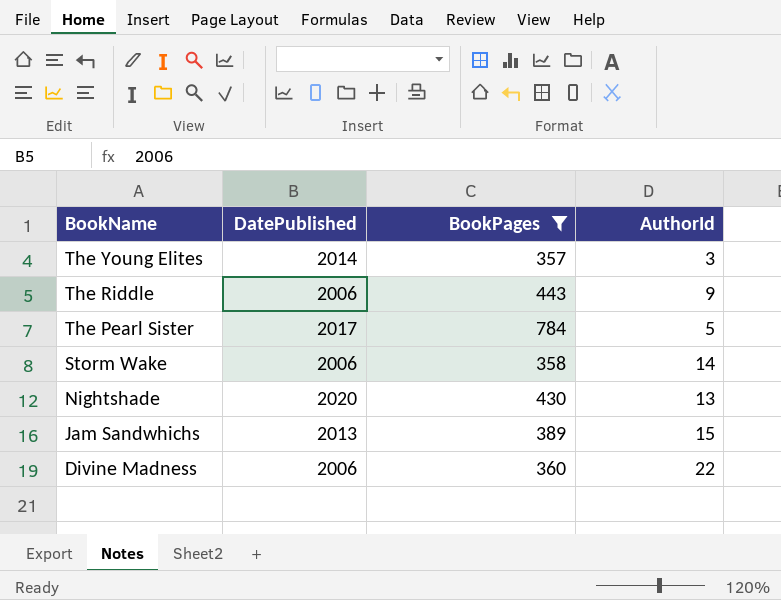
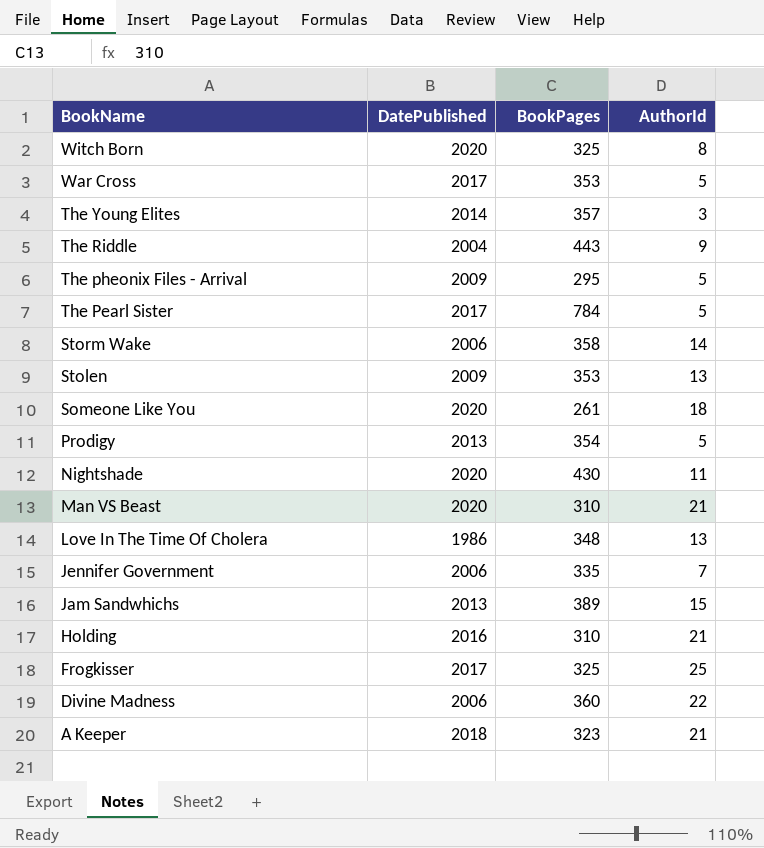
filter: BookPages >= 357 -> none
The Riddle | DatePublished: 2006 -> 2004
Nightshade | AuthorId: 13 -> 11

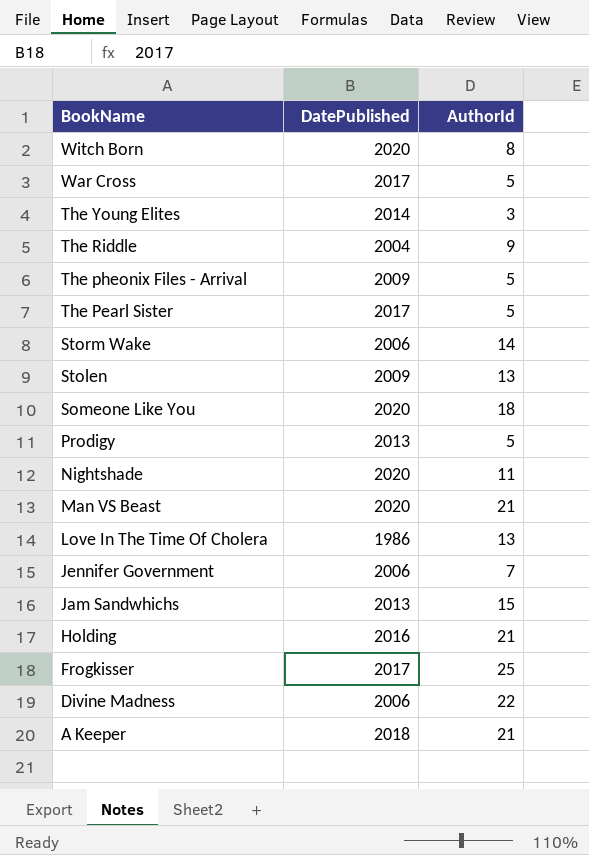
column BookPages | position: 3 -> none

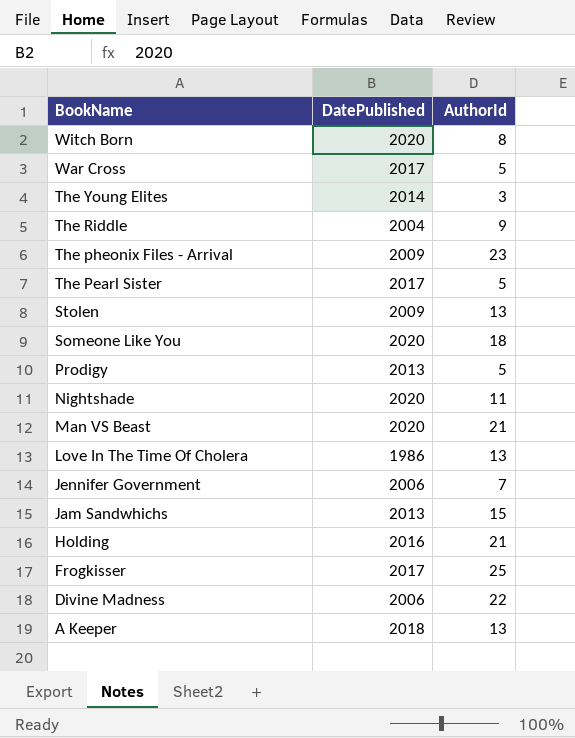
row Storm Wake: 2006 | 14 -> none
The pheonix Files - Arrival | AuthorId: 5 -> 23
A Keeper | AuthorId: 21 -> 13

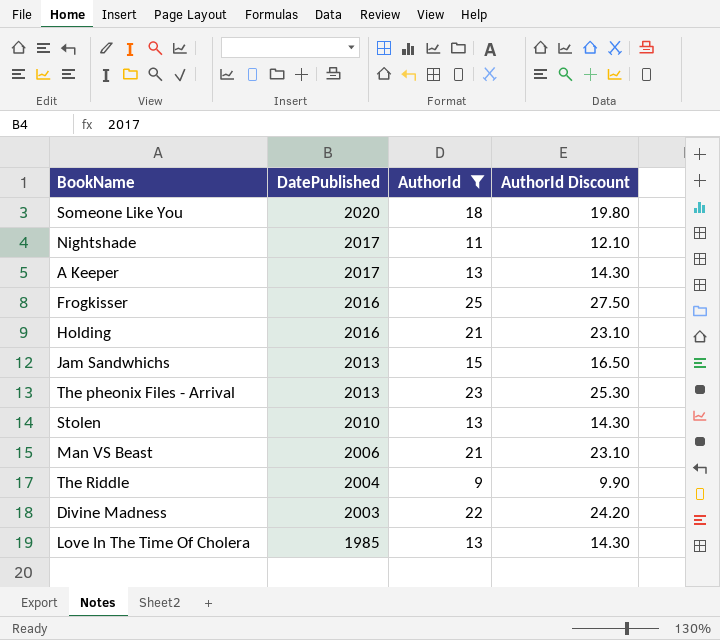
filter: none -> AuthorId >= 9
row order: BookName descending -> DatePublished descending
column AuthorId Discount | formula: none -> [AuthorId] * 1.1
Nightshade | DatePublished: 2020 -> 2017
A Keeper | DatePublished: 2018 -> 2017
Frogkisser | DatePublished: 2017 -> 2016
The pheonix Files - Arrival | DatePublished: 2009 -> 2013
Stolen | DatePublished: 2009 -> 2010
Man VS Beast | DatePublished: 2020 -> 2006
Divine Madness | DatePublished: 2006 -> 2003
Love In The Time Of Cholera | DatePublished: 1986 -> 1985

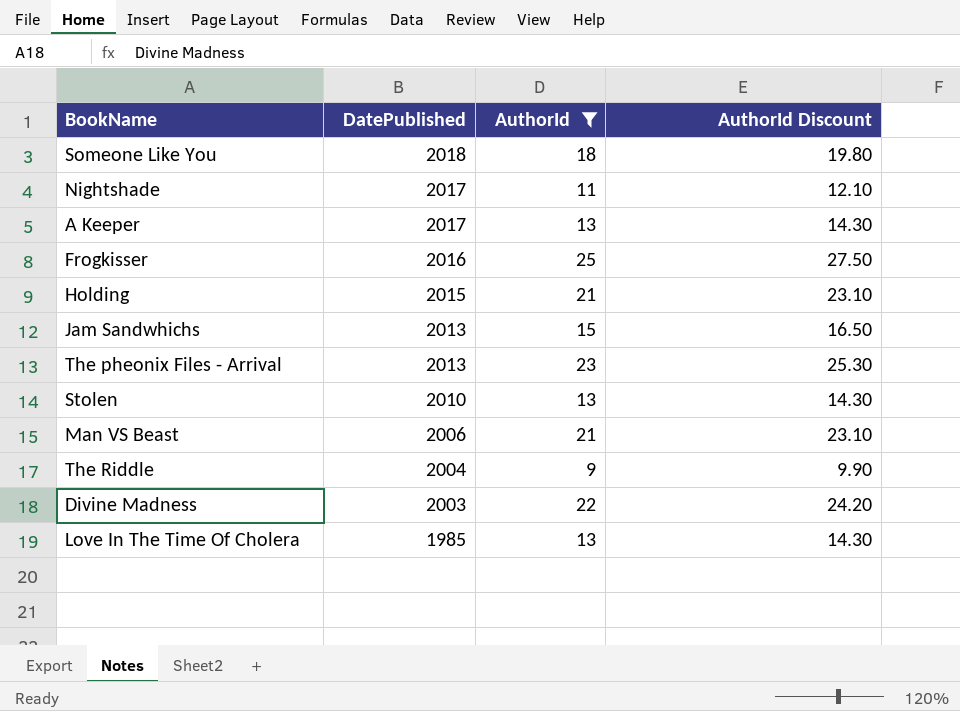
Someone Like You | DatePublished: 2020 -> 2018
Holding | DatePublished: 2016 -> 2015

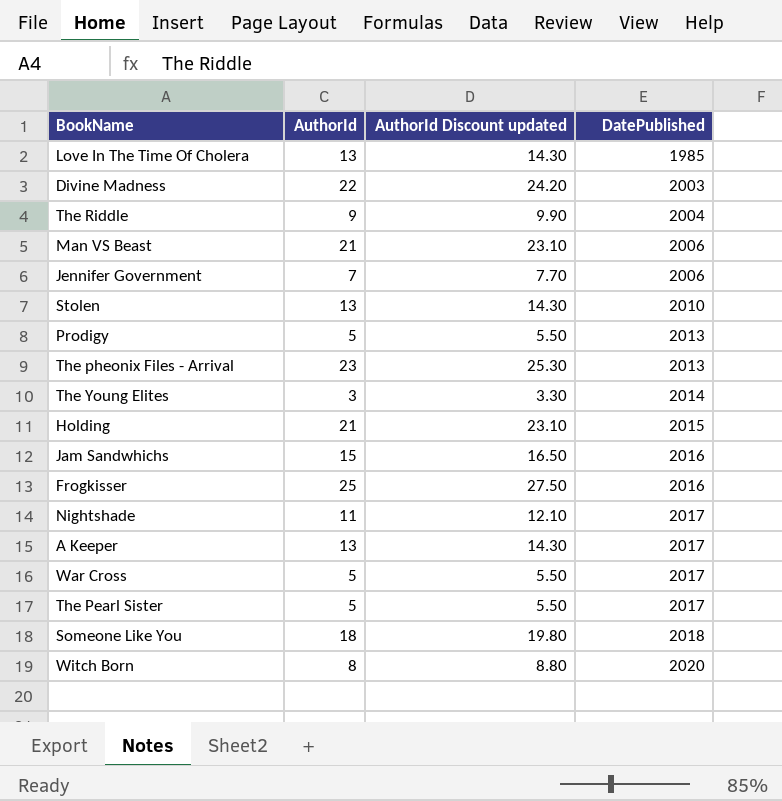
filter: AuthorId >= 9 -> none
row order: DatePublished descending -> DatePublished ascending
column name: AuthorId Discount -> AuthorId Discount updated
column DatePublished | position: 2 -> 4
Jam Sandwhichs | DatePublished: 2013 -> 2016

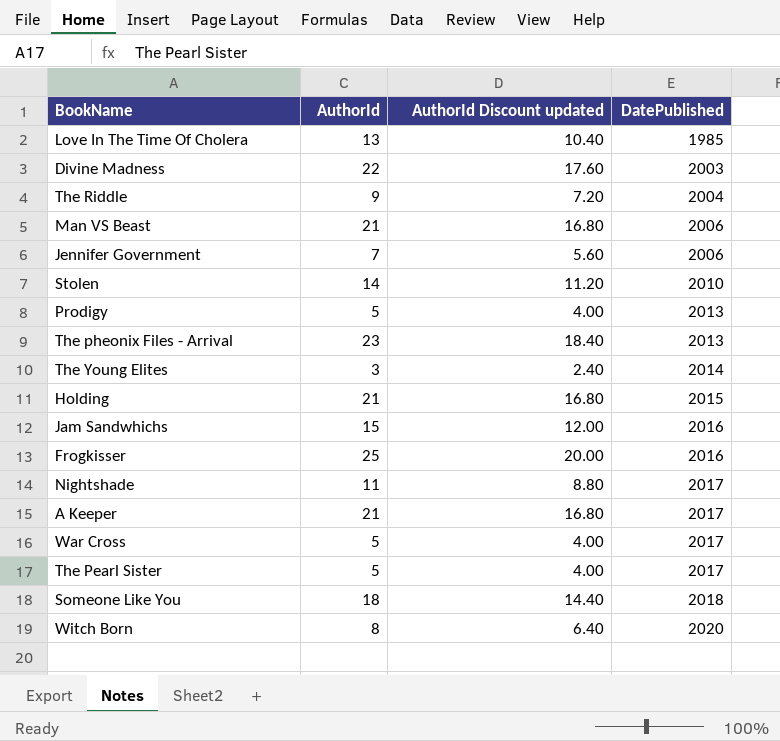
column AuthorId Discount updated | formula: [AuthorId] * 1.1 -> [AuthorId] * 0.8
Stolen | AuthorId: 13 -> 14
A Keeper | AuthorId: 13 -> 21

